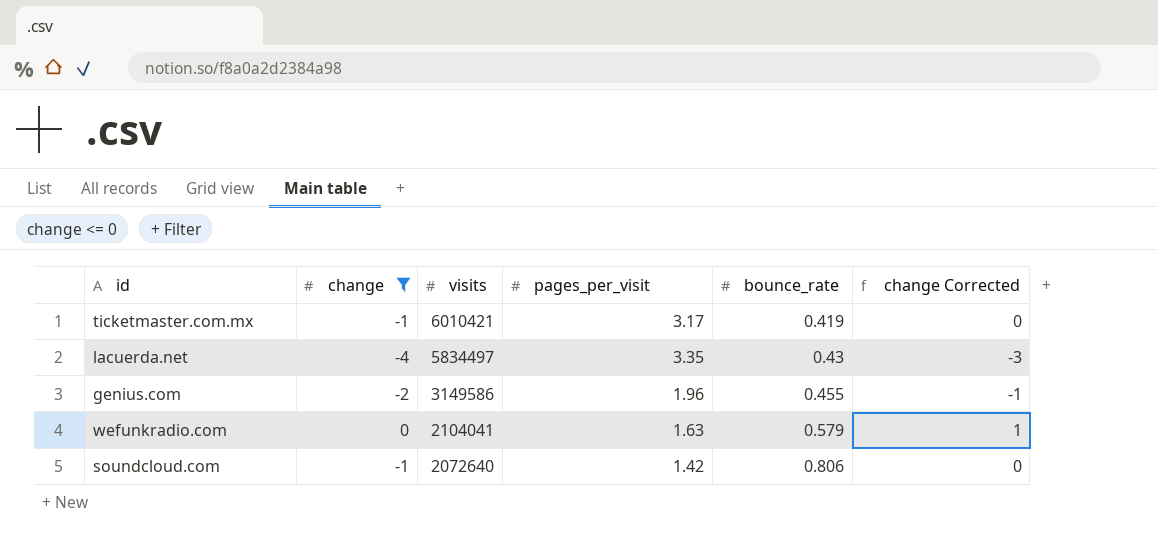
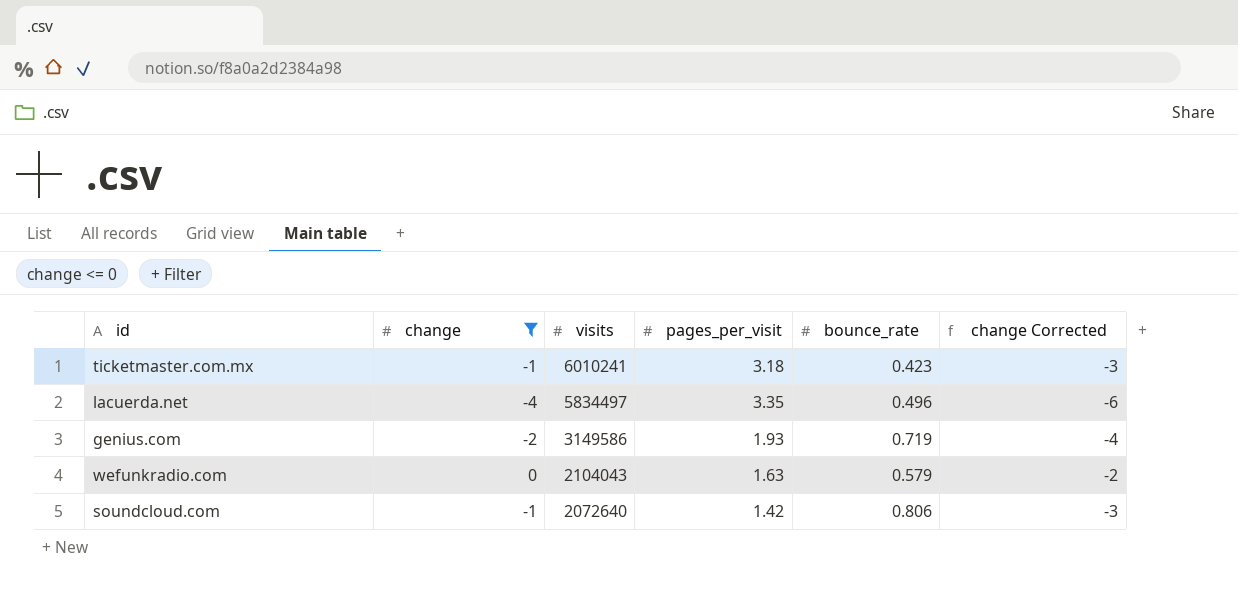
column change Corrected | formula: [change] + 1 -> [change] - 2
ticketmaster.com.mx | visits: 6010421 -> 6010241
ticketmaster.com.mx | pages_per_visit: 3.17 -> 3.18
ticketmaster.com.mx | bounce_rate: 0.419 -> 0.423
lacuerda.net | bounce_rate: 0.43 -> 0.496
genius.com | pages_per_visit: 1.96 -> 1.93
genius.com | bounce_rate: 0.455 -> 0.719
wefunkradio.com | visits: 2104041 -> 2104043

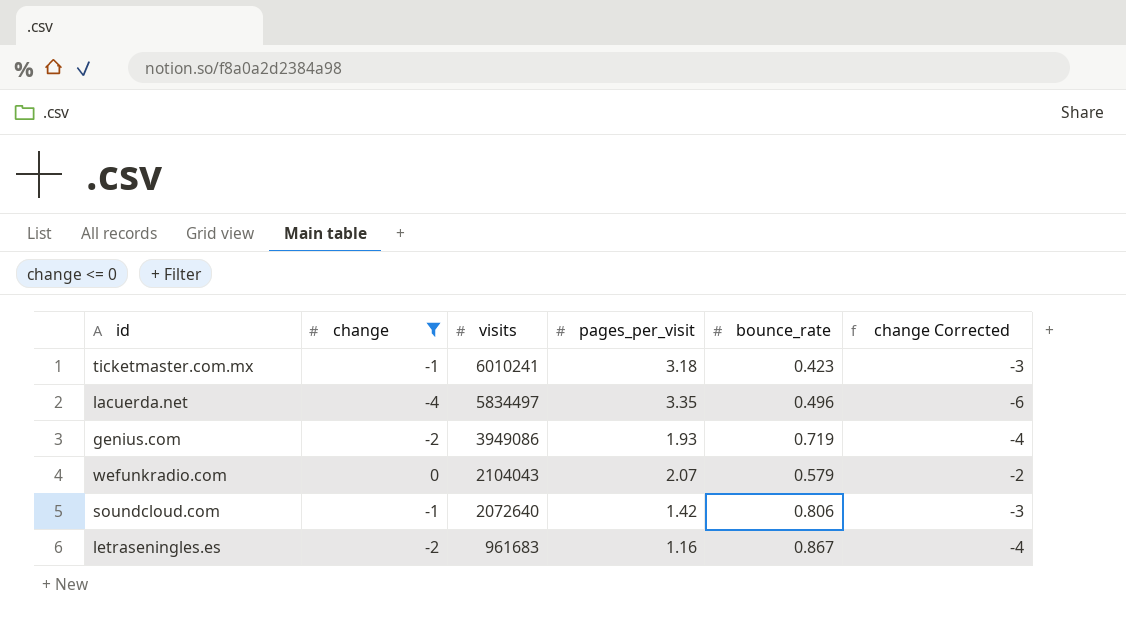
genius.com | visits: 3149586 -> 3949086
wefunkradio.com | pages_per_visit: 1.63 -> 2.07
row letraseningles.es: none -> -2 | 961683 | 1.16 | 0.867 | -4

